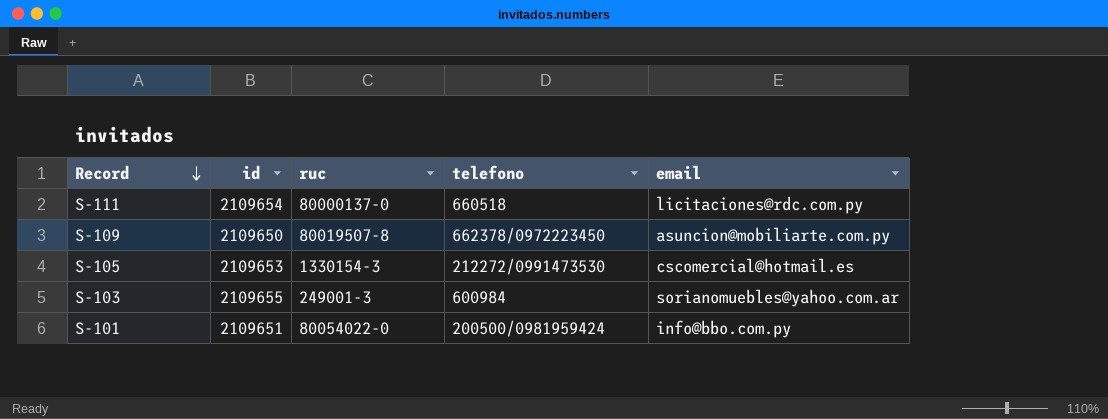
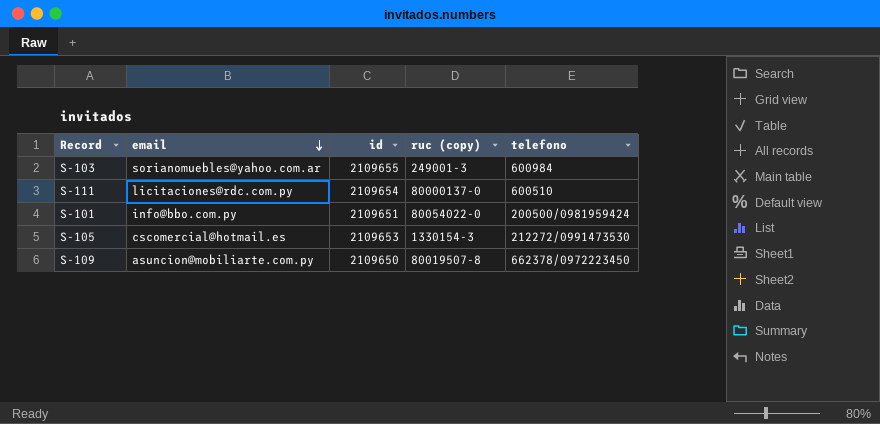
row order: Record descending -> email descending
column email | position: 5 -> 2
column name: ruc -> ruc (copy)
S-111 | telefono: 660518 -> 600510

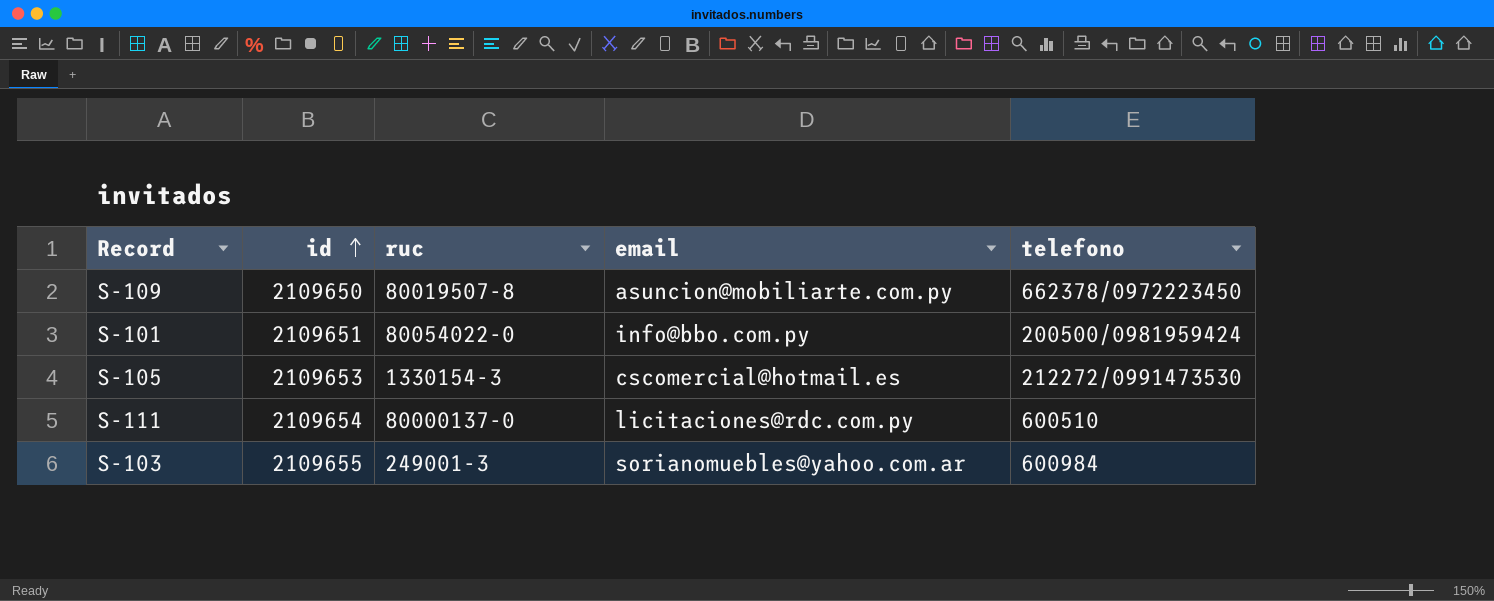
row order: email descending -> id ascending
column name: ruc (copy) -> ruc
column email | position: 2 -> 4

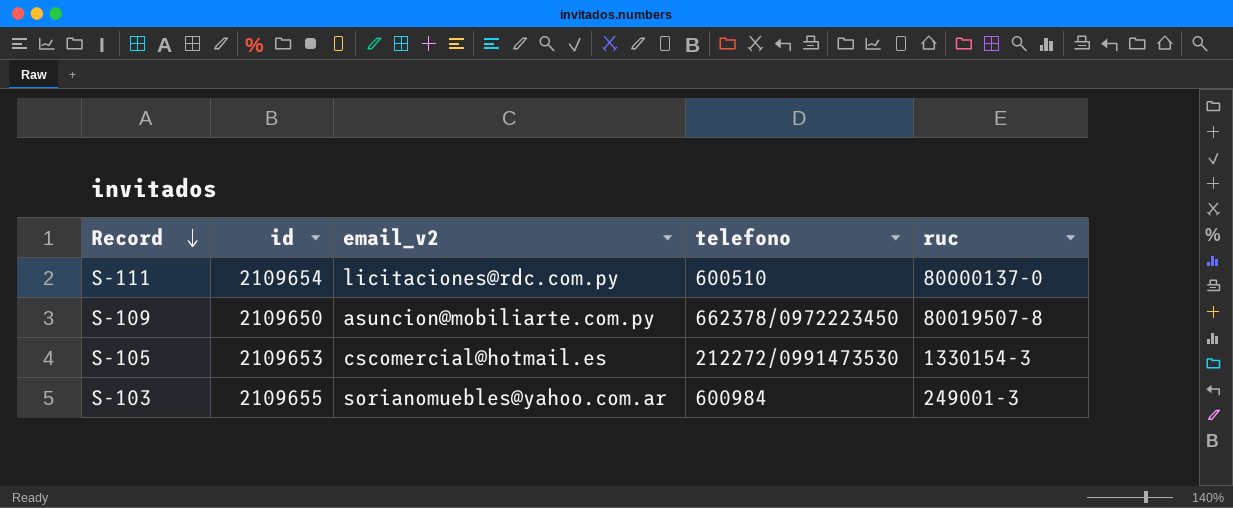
row order: id ascending -> Record descending
column name: email -> email_v2
column ruc | position: 3 -> 5
row S-101: 2109651 | 80054022-0 | info@bbo.com.py | 200500/0981959424 -> none

